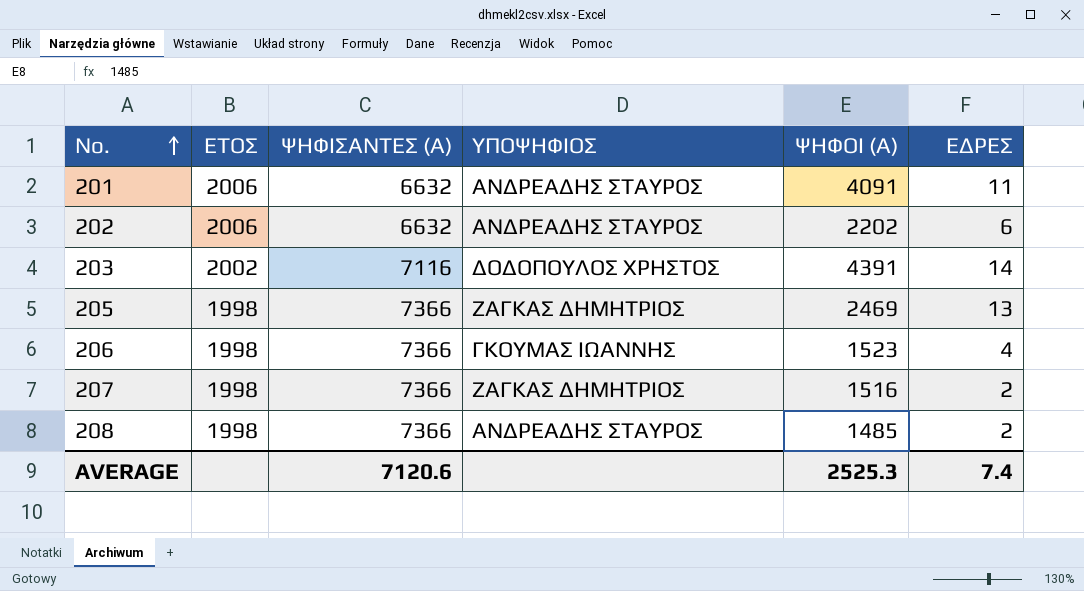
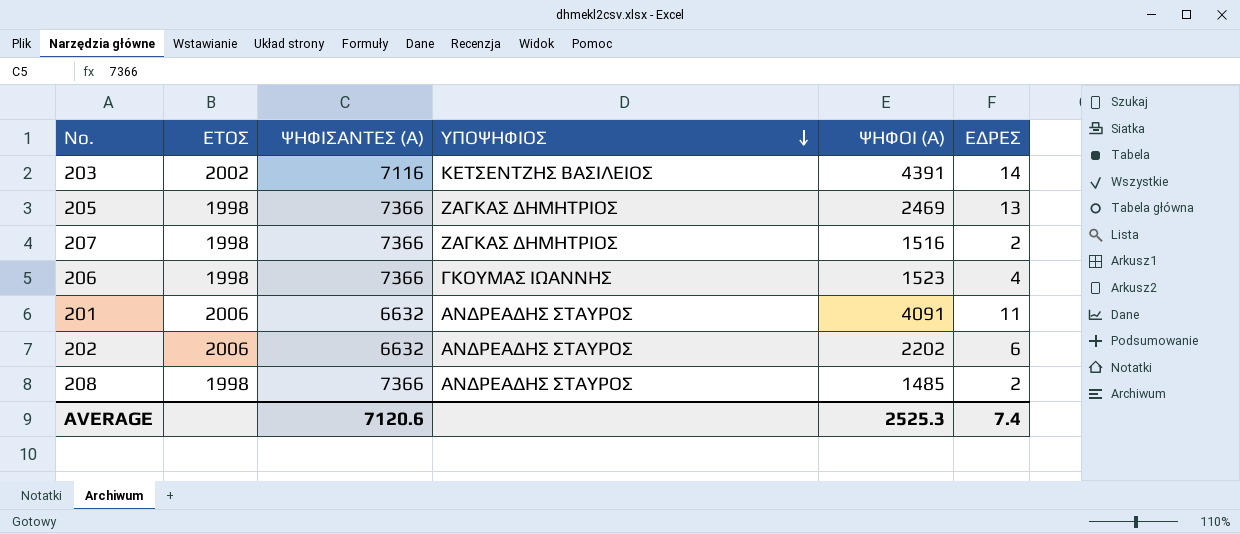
row order: No. ascending -> ΥΠΟΨΗΦΙΟΣ descending
203 | ΥΠΟΨΗΦΙΟΣ: ΔΟΔΟΠΟΥΛΟΣ ΧΡΗΣΤΟΣ -> ΚΕΤΣΕΝΤΖΗΣ ΒΑΣΙΛΕΙΟΣ

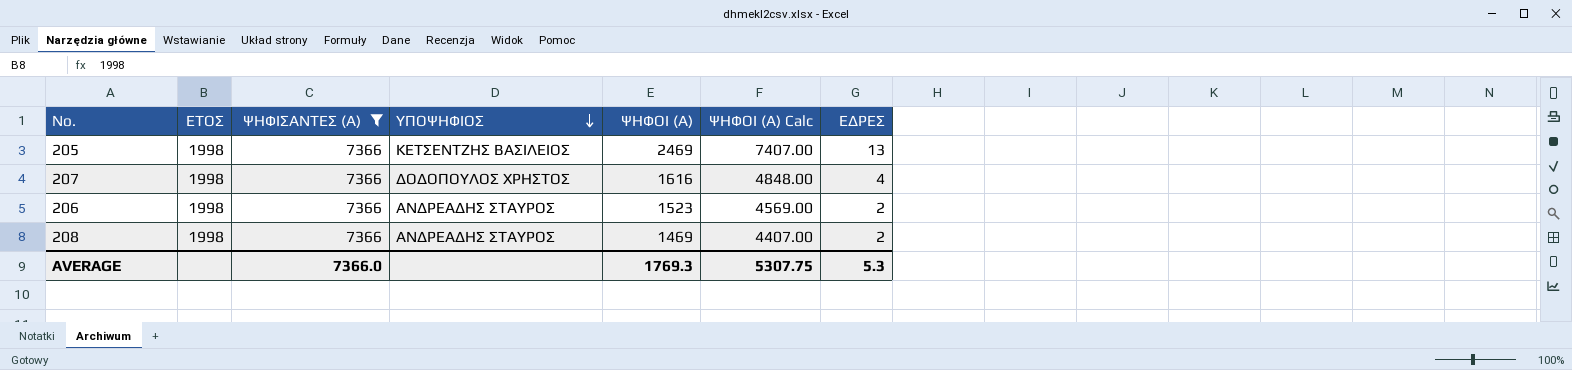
filter: none -> ΨΗΦΙΣΑΝΤΕΣ (Α) = 7366
column ΨΗΦΟΙ (Α) Calc | formula: none -> [ΨΗΦΟΙ (Α)] * 3
205 | ΥΠΟΨΗΦΙΟΣ: ΖΑΓΚΑΣ ΔΗΜΗΤΡΙΟΣ -> ΚΕΤΣΕΝΤΖΗΣ ΒΑΣΙΛΕΙΟΣ
207 | ΥΠΟΨΗΦΙΟΣ: ΖΑΓΚΑΣ ΔΗΜΗΤΡΙΟΣ -> ΔΟΔΟΠΟΥΛΟΣ ΧΡΗΣΤΟΣ
207 | ΨΗΦΟΙ (Α): 1516 -> 1616
207 | ΕΔΡΕΣ: 2 -> 4
206 | ΥΠΟΨΗΦΙΟΣ: ΓΚΟΥΜΑΣ ΙΩΑΝΝΗΣ -> ΑΝΔΡΕΑΔΗΣ ΣΤΑΥΡΟΣ
206 | ΕΔΡΕΣ: 4 -> 2
208 | ΨΗΦΟΙ (Α): 1485 -> 1469
AVERAGE | ΨΗΦΙΣΑΝΤΕΣ (Α): 7120.6 -> 7366.0
AVERAGE | ΨΗΦΟΙ (Α): 2525.3 -> 1769.3
AVERAGE | ΕΔΡΕΣ: 7.4 -> 5.3

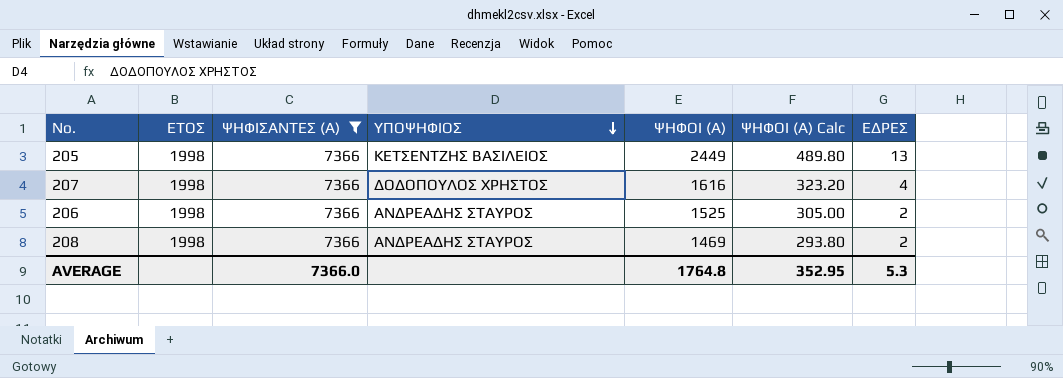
column ΨΗΦΟΙ (Α) Calc | formula: [ΨΗΦΟΙ (Α)] * 3 -> [ΨΗΦΟΙ (Α)] * 0.2
205 | ΨΗΦΟΙ (Α): 2469 -> 2449
206 | ΨΗΦΟΙ (Α): 1523 -> 1525
AVERAGE | ΨΗΦΟΙ (Α): 1769.3 -> 1764.8
AVERAGE | ΨΗΦΟΙ (Α) Calc: 5307.75 -> 352.95

